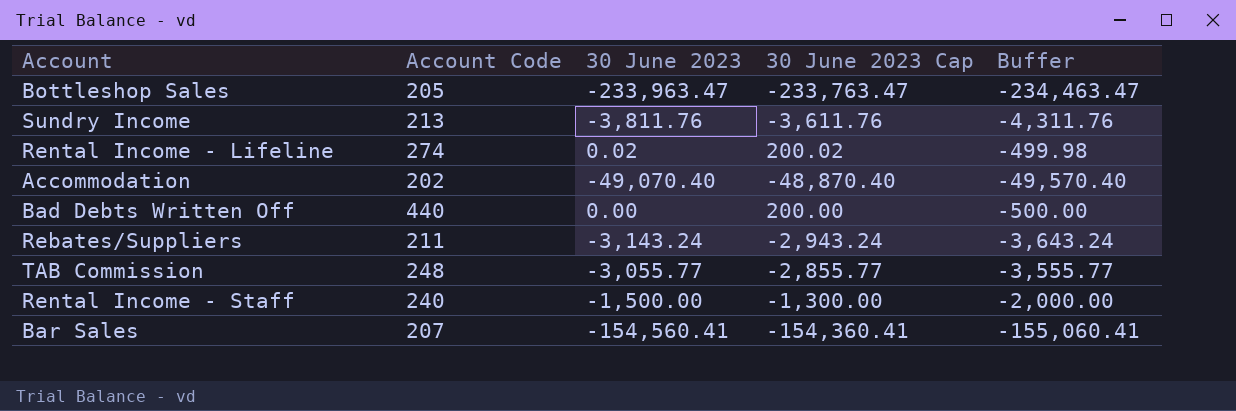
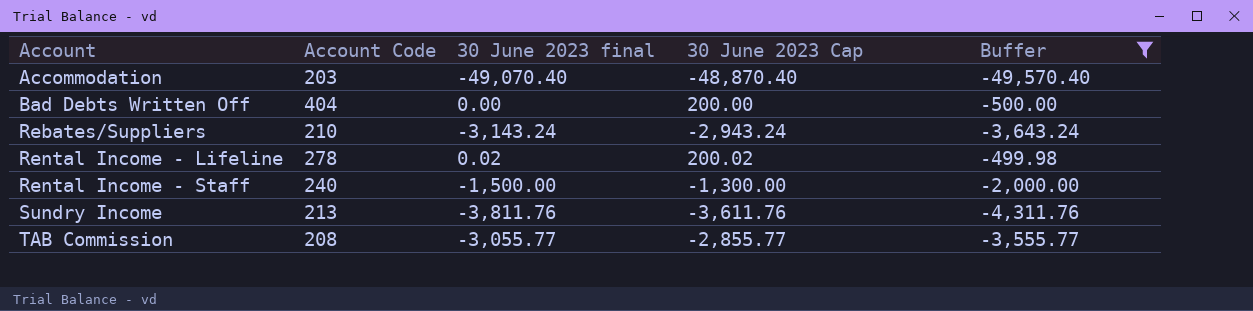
filter: none -> Buffer >= -49,570.40
row order: none -> Account ascending
column name: 30 June 2023 -> 30 June 2023 final
Accommodation | Account Code: 202 -> 203
Bad Debts Written Off | Account Code: 440 -> 404
Rebates/Suppliers | Account Code: 211 -> 210
Rental Income - Lifeline | Account Code: 274 -> 278
TAB Commission | Account Code: 248 -> 208

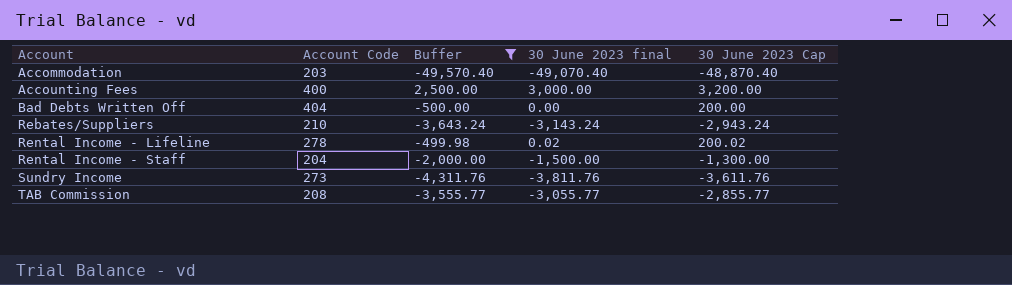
column Buffer | position: 5 -> 3
row Accounting Fees: none -> 400 | 2,500.00 | 3,000.00 | 3,200.00
Rental Income - Staff | Account Code: 240 -> 204
Sundry Income | Account Code: 213 -> 273

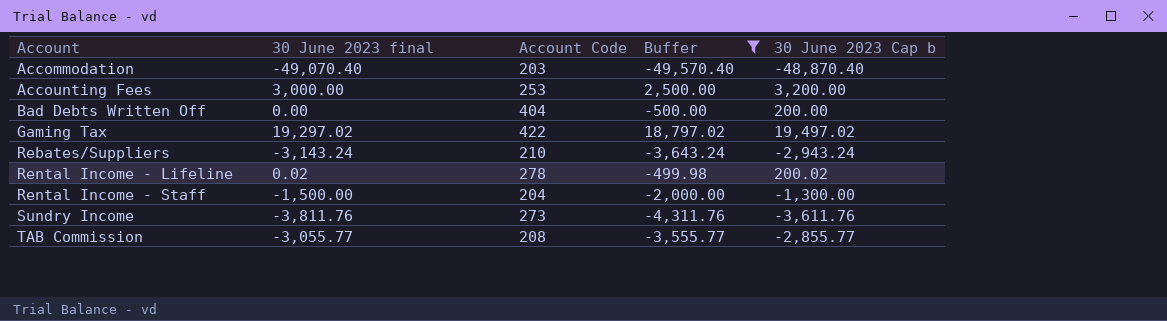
column 30 June 2023 final | position: 4 -> 2
column name: 30 June 2023 Cap -> 30 June 2023 Cap b
Accounting Fees | Account Code: 400 -> 253
row Gaming Tax: none -> 19,297.02 | 422 | 18,797.02 | 19,497.02

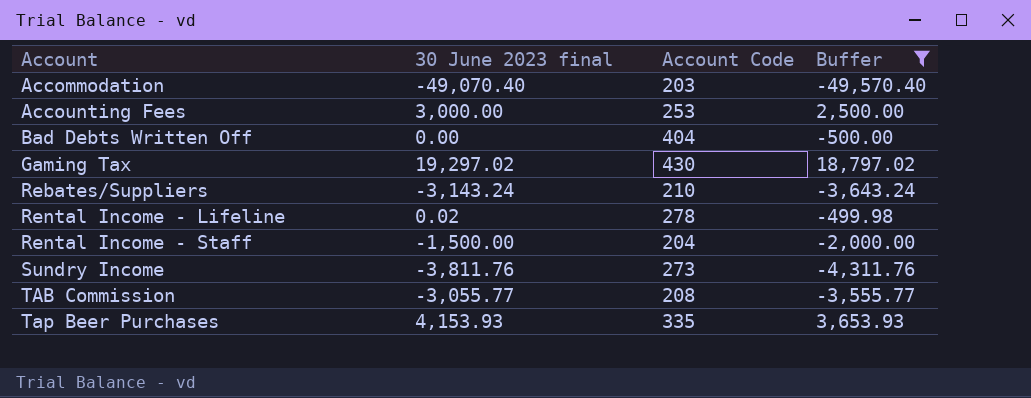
column 30 June 2023 Cap b | formula: [30 June 2023 final] + 200 -> none
Gaming Tax | Account Code: 422 -> 430
row Tap Beer Purchases: none -> 4,153.93 | 335 | 3,653.93

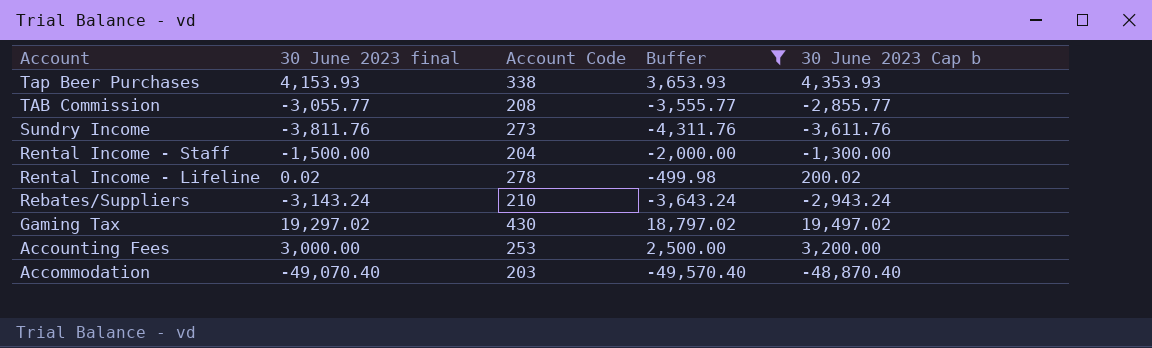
row order: Account ascending -> Account descending
column 30 June 2023 Cap b | formula: none -> [30 June 2023 final] + 200
row Bad Debts Written Off: 0.00 | 404 | -500.00 -> none
Tap Beer Purchases | Account Code: 335 -> 338

